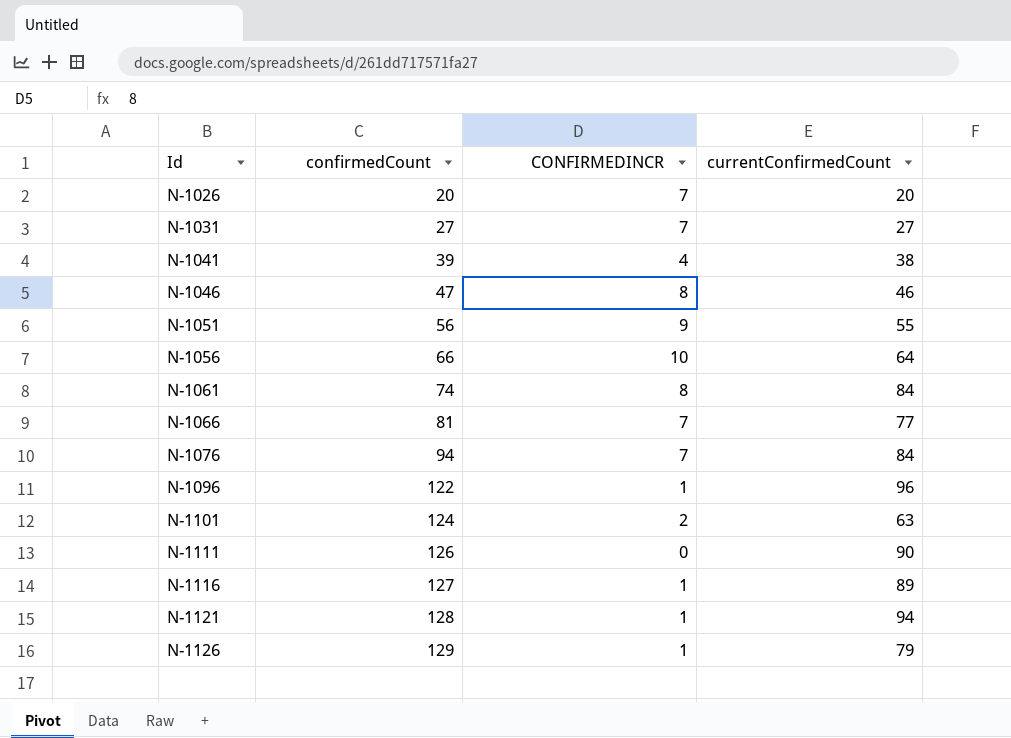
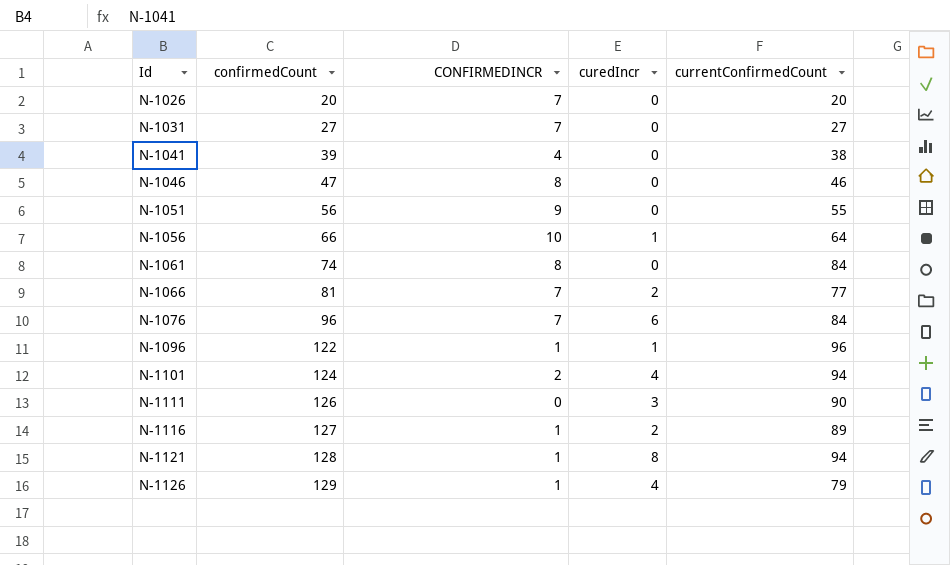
column curedIncr | position: none -> 4
N-1076 | confirmedCount: 94 -> 96
N-1101 | currentConfirmedCount: 63 -> 94

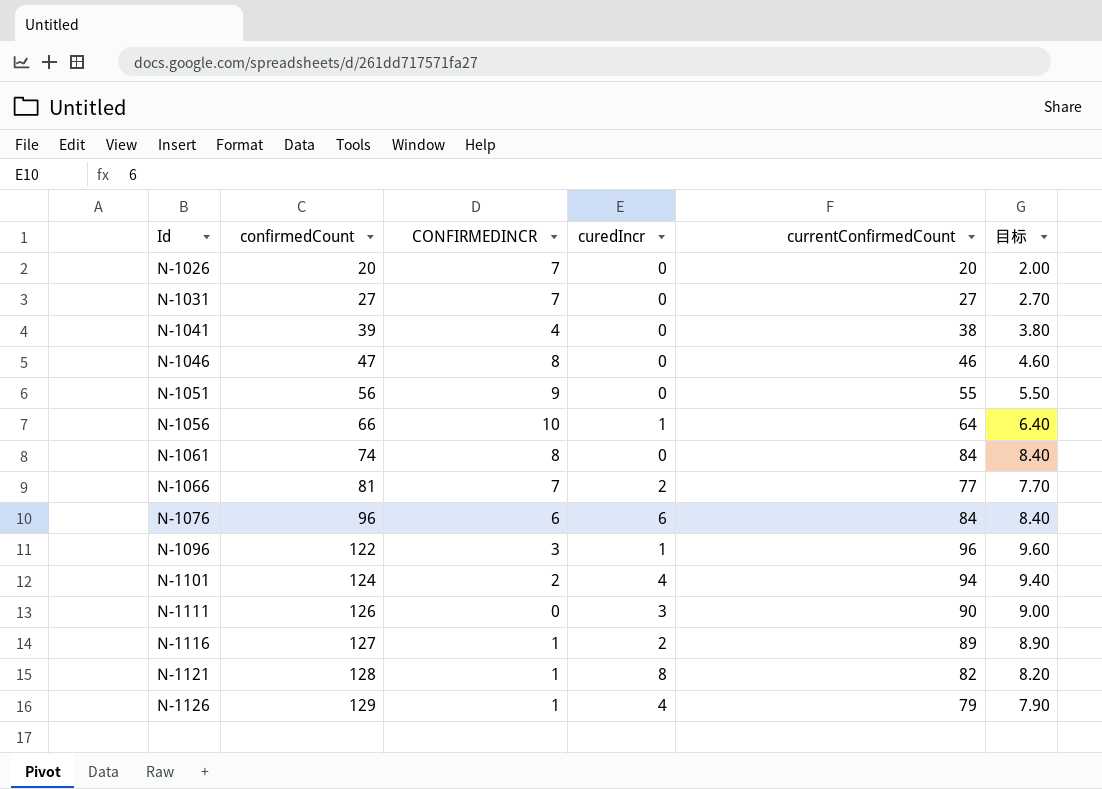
column 目标 | formula: none -> [currentConfirmedCount] * 0.1
N-1076 | CONFIRMEDINCR: 7 -> 6
N-1096 | CONFIRMEDINCR: 1 -> 3
N-1121 | currentConfirmedCount: 94 -> 82

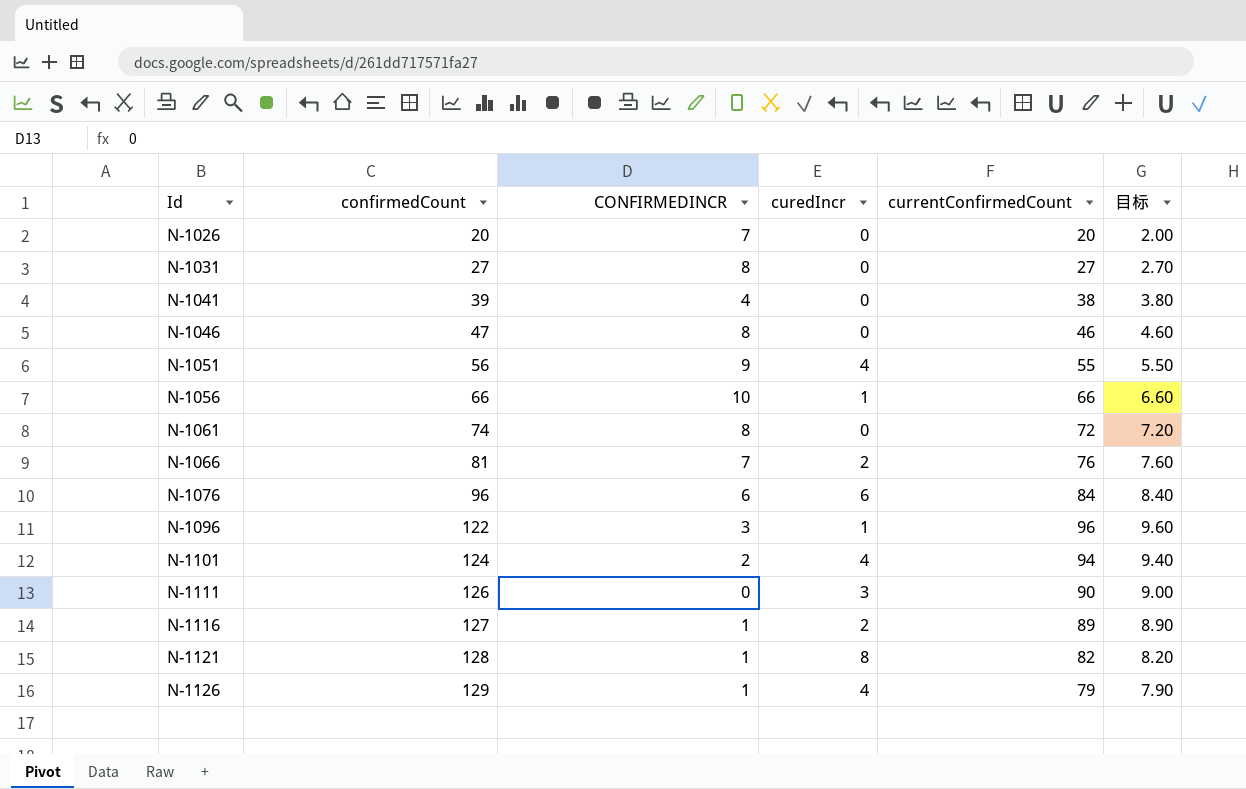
N-1031 | CONFIRMEDINCR: 7 -> 8
N-1051 | curedIncr: 0 -> 4
N-1056 | currentConfirmedCount: 64 -> 66
N-1056 | 目标: 6.40 -> 6.60
N-1061 | currentConfirmedCount: 84 -> 72
N-1061 | 目标: 8.40 -> 7.20
N-1066 | currentConfirmedCount: 77 -> 76
N-1066 | 目标: 7.70 -> 7.60

